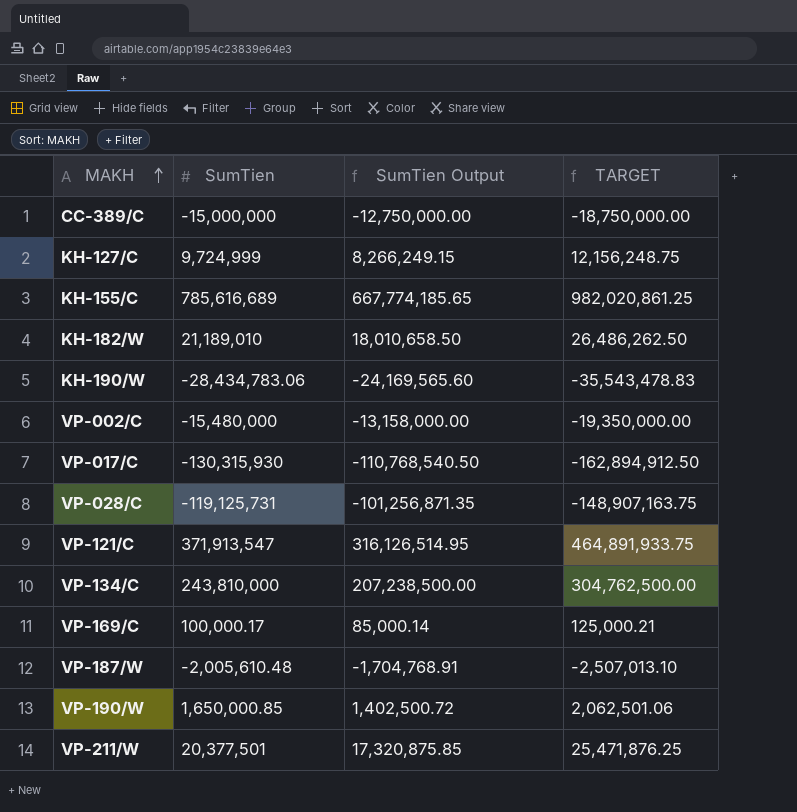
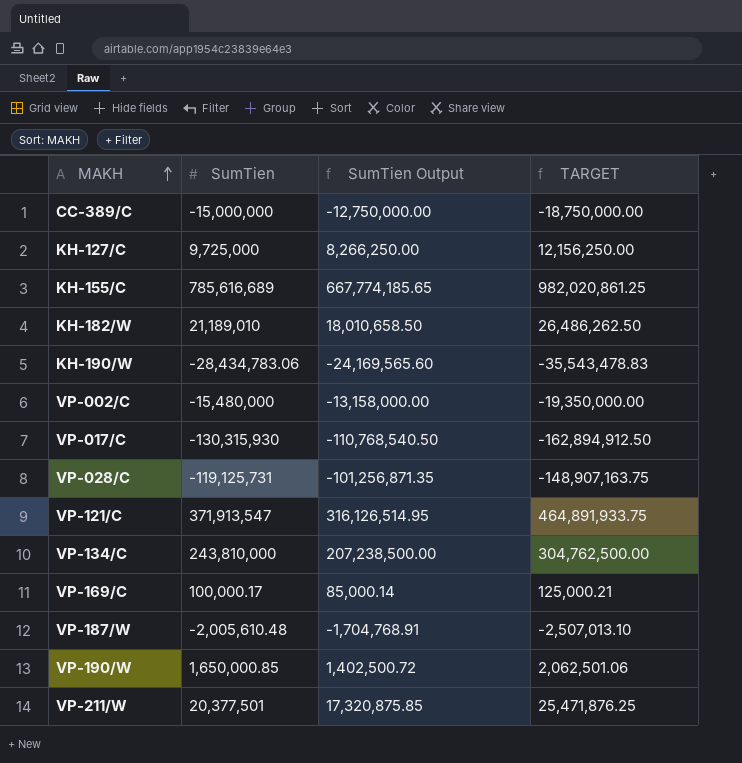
KH-127/C | SumTien: 9,724,999 -> 9,725,000
KH-127/C | SumTien Output: 8,266,249.15 -> 8,266,250.00
KH-127/C | TARGET: 12,156,248.75 -> 12,156,250.00

